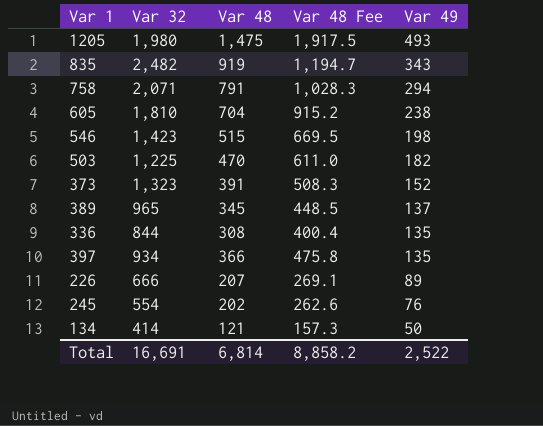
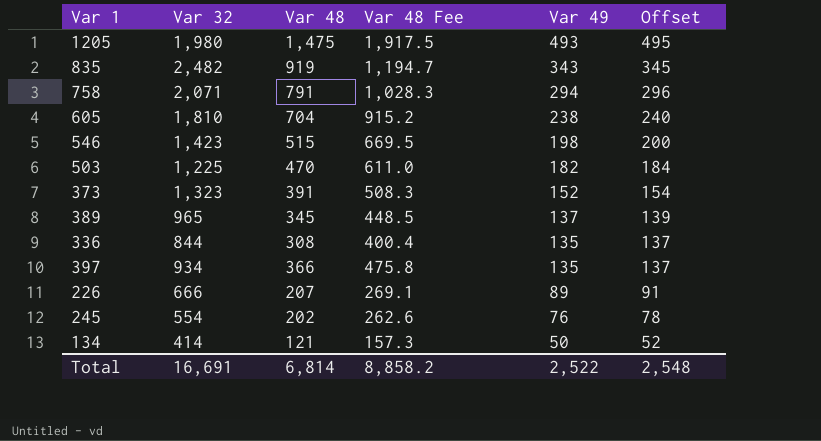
column Offset | formula: none -> [Var 49] + 2

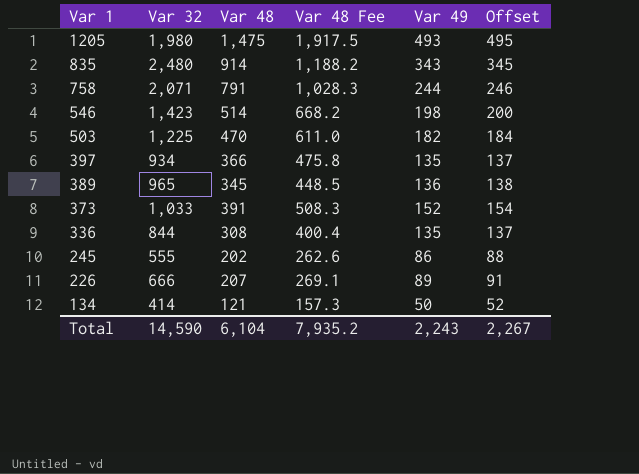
row order: Var 49 descending -> Var 1 descending
row 605: 1,810 | 704 | 915.2 | 238 | 240 -> none
835 | Var 32: 2,482 -> 2,480
835 | Var 48: 919 -> 914
835 | Var 48 Fee: 1,194.7 -> 1,188.2
758 | Var 49: 294 -> 244
758 | Offset: 296 -> 246
546 | Var 48: 515 -> 514
546 | Var 48 Fee: 669.5 -> 668.2
389 | Var 49: 137 -> 136
389 | Offset: 139 -> 138
373 | Var 32: 1,323 -> 1,033
245 | Var 32: 554 -> 555
245 | Var 49: 76 -> 86
245 | Offset: 78 -> 88
Total | Var 32: 16,691 -> 14,590
Total | Var 48: 6,814 -> 6,104
Total | Var 48 Fee: 8,858.2 -> 7,935.2
Total | Var 49: 2,522 -> 2,243
Total | Offset: 2,548 -> 2,267

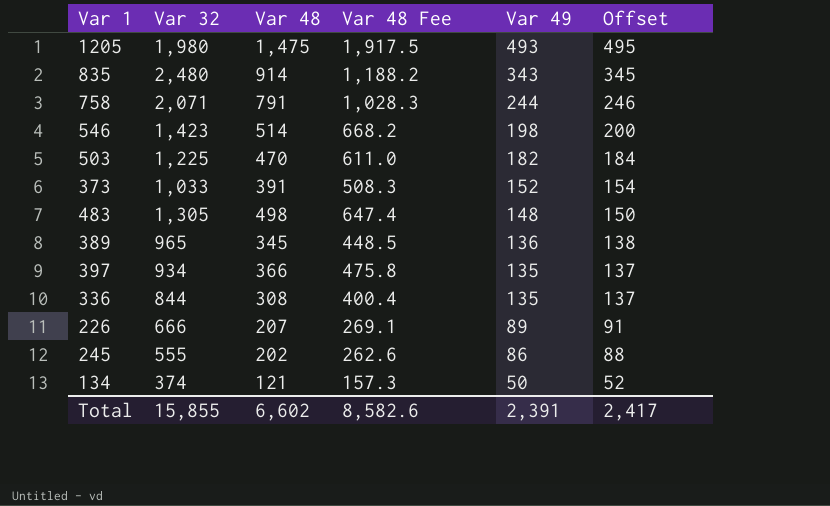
row order: Var 1 descending -> Var 49 descending
row 483: none -> 1,305 | 498 | 647.4 | 148 | 150
134 | Var 32: 414 -> 374
Total | Var 32: 14,590 -> 15,855
Total | Var 48: 6,104 -> 6,602
Total | Var 48 Fee: 7,935.2 -> 8,582.6
Total | Var 49: 2,243 -> 2,391
Total | Offset: 2,267 -> 2,417

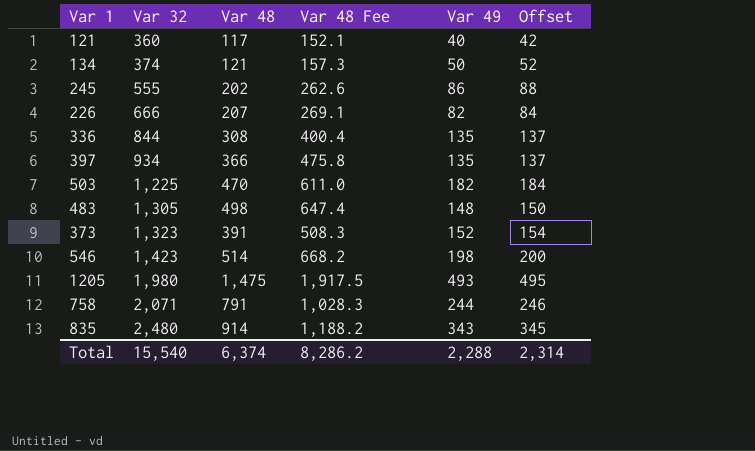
row order: Var 49 descending -> Var 32 ascending
row 389: 965 | 345 | 448.5 | 136 | 138 -> none
row 121: none -> 360 | 117 | 152.1 | 40 | 42
226 | Var 49: 89 -> 82
226 | Offset: 91 -> 84
373 | Var 32: 1,033 -> 1,323
Total | Var 32: 15,855 -> 15,540
Total | Var 48: 6,602 -> 6,374
Total | Var 48 Fee: 8,582.6 -> 8,286.2
Total | Var 49: 2,391 -> 2,288
Total | Offset: 2,417 -> 2,314

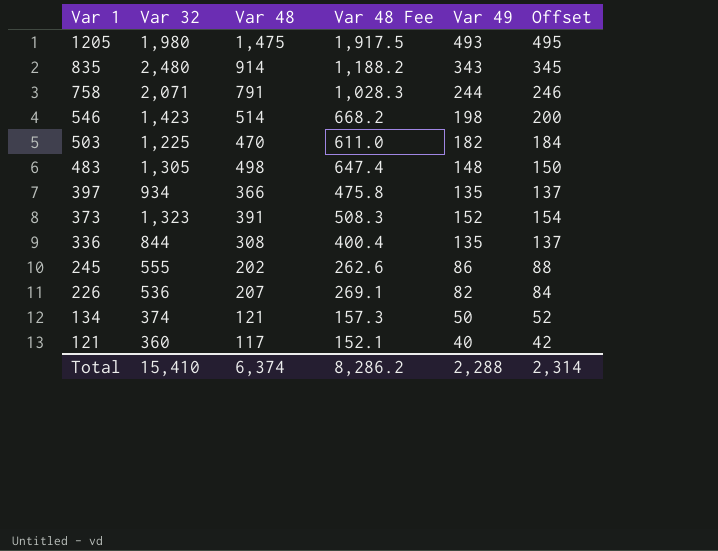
row order: Var 32 ascending -> Var 1 descending
226 | Var 32: 666 -> 536
Total | Var 32: 15,540 -> 15,410

